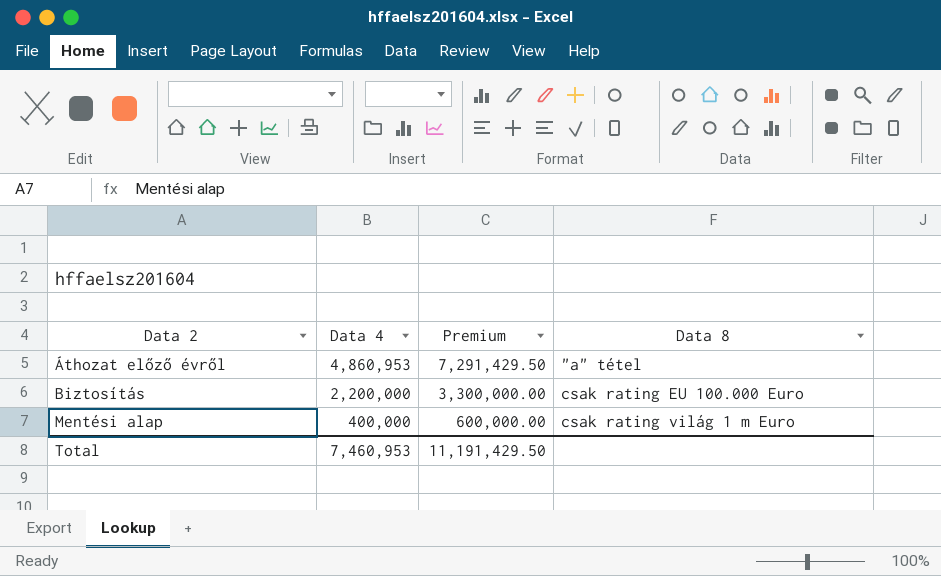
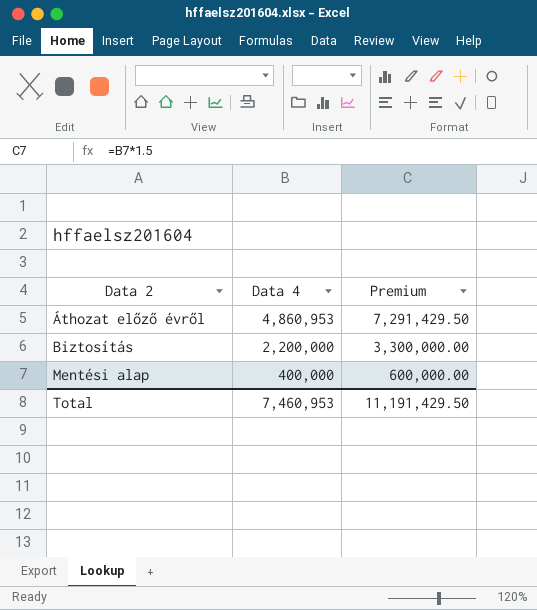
column Data 8 | position: 4 -> none

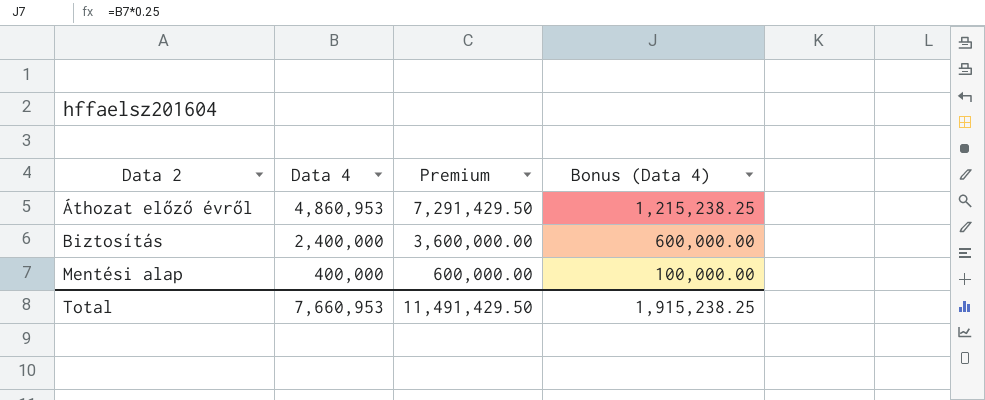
column Bonus (Data 4) | formula: none -> [Data 4] * 0.25
Biztosítás | Data 4: 2,200,000 -> 2,400,000
Biztosítás | Premium: 3,300,000.00 -> 3,600,000.00
Total | Data 4: 7,460,953 -> 7,660,953
Total | Premium: 11,191,429.50 -> 11,491,429.50

